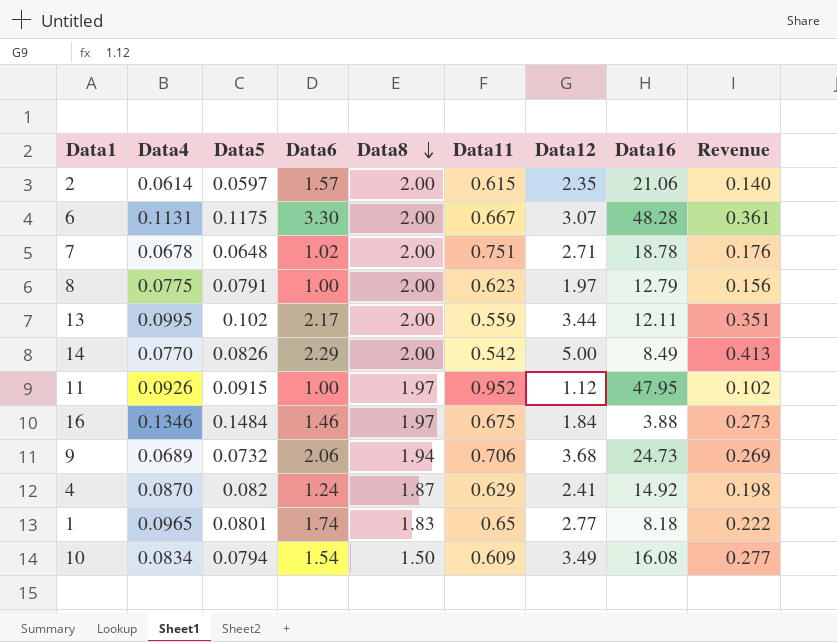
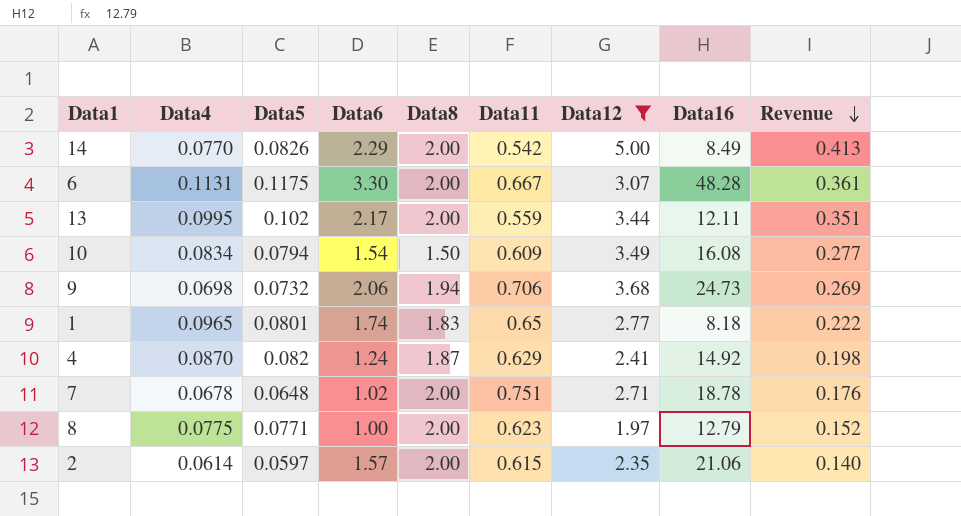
filter: none -> Data12 >= 1.97
row order: Data8 descending -> Revenue descending
9 | Data4: 0.0689 -> 0.0698
8 | Data5: 0.0791 -> 0.0771
8 | Revenue: 0.156 -> 0.152

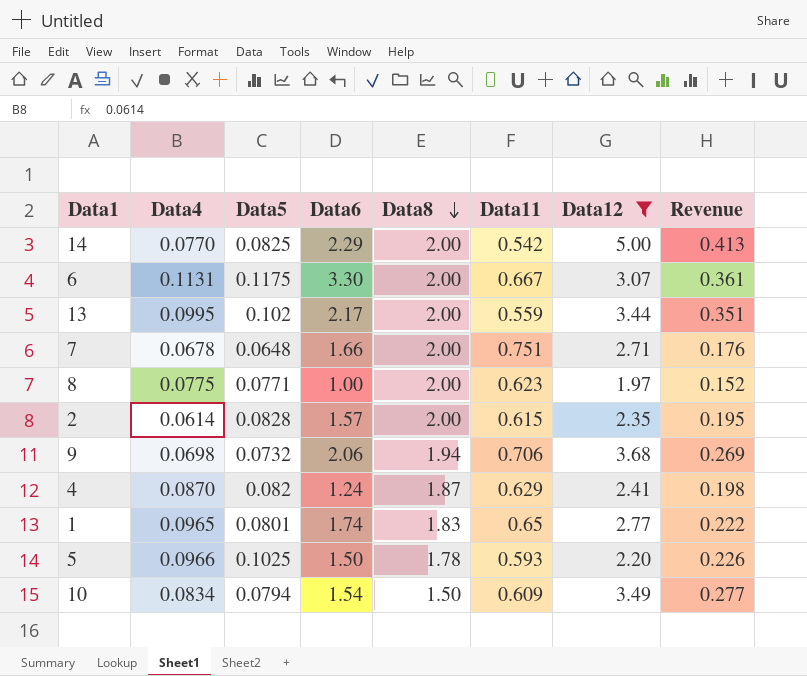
row order: Revenue descending -> Data8 descending
column Data16 | position: 8 -> none
14 | Data5: 0.0826 -> 0.0825
7 | Data6: 1.02 -> 1.66
2 | Data5: 0.0597 -> 0.0828
2 | Revenue: 0.140 -> 0.195
row 5: none -> 0.0966 | 0.1025 | 1.50 | 1.78 | 0.593 | 2.20 | 0.226

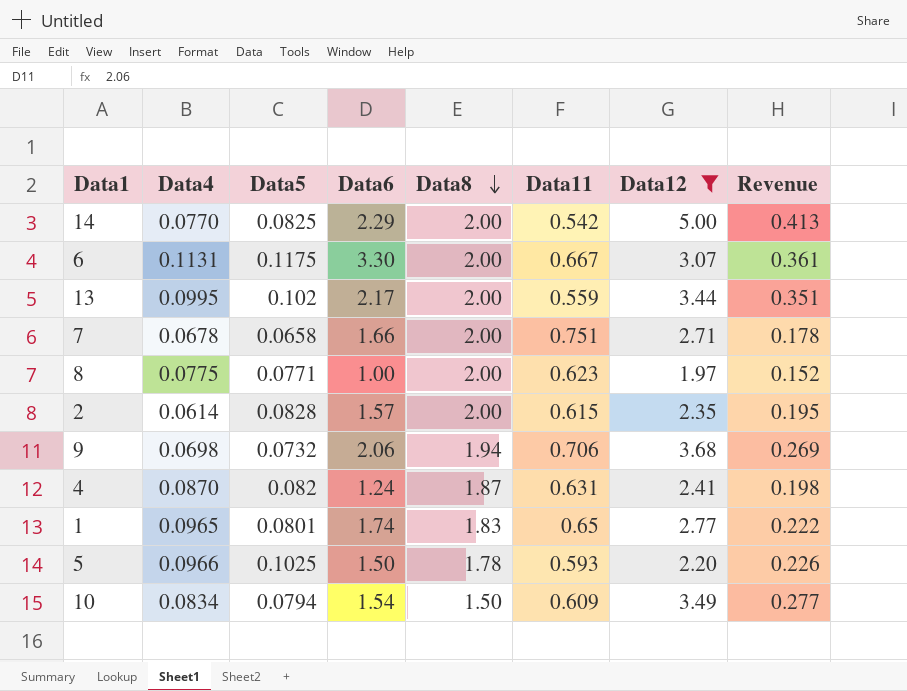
7 | Data5: 0.0648 -> 0.0658
7 | Revenue: 0.176 -> 0.178
4 | Data11: 0.629 -> 0.631

